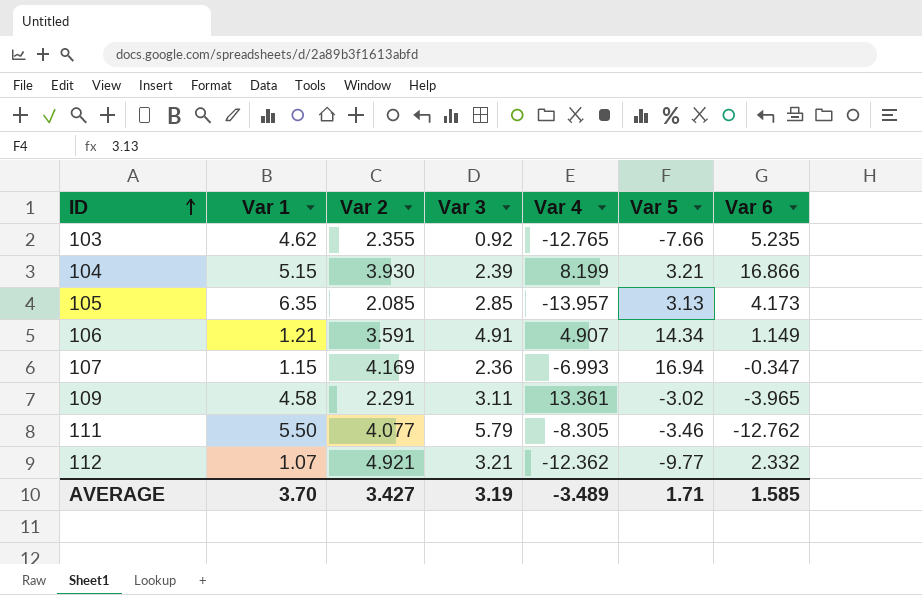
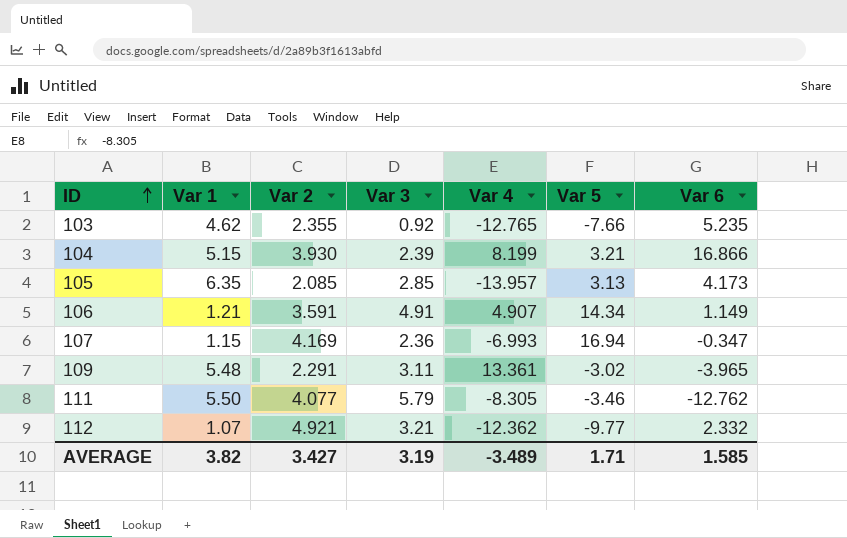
109 | Var 1: 4.58 -> 5.48
AVERAGE | Var 1: 3.70 -> 3.82

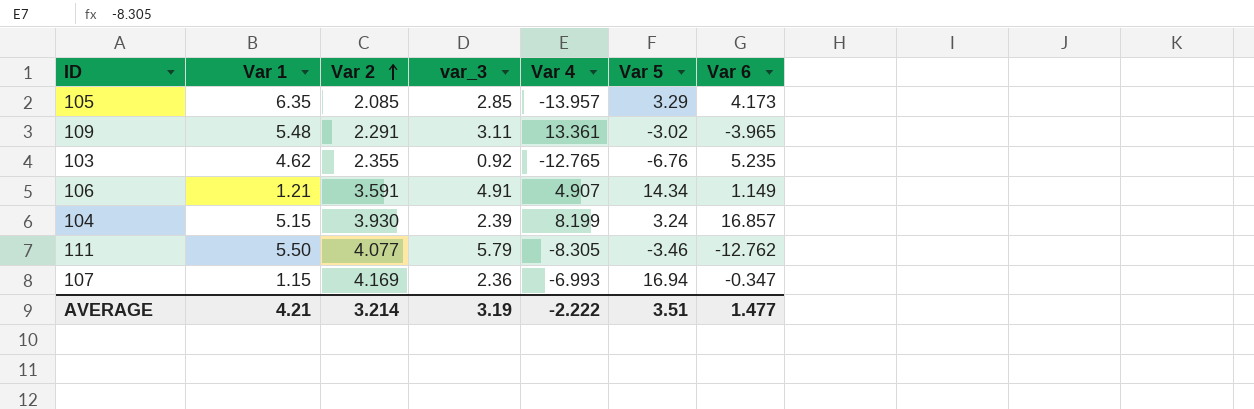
row order: ID ascending -> Var 2 ascending
column name: Var 3 -> var_3
row 112: 1.07 | 4.921 | 3.21 | -12.362 | -9.77 | 2.332 -> none
105 | Var 5: 3.13 -> 3.29
103 | Var 5: -7.66 -> -6.76
104 | Var 5: 3.21 -> 3.24
104 | Var 6: 16.866 -> 16.857
AVERAGE | Var 1: 3.82 -> 4.21
AVERAGE | Var 2: 3.427 -> 3.214
AVERAGE | Var 4: -3.489 -> -2.222
AVERAGE | Var 5: 1.71 -> 3.51
AVERAGE | Var 6: 1.585 -> 1.477

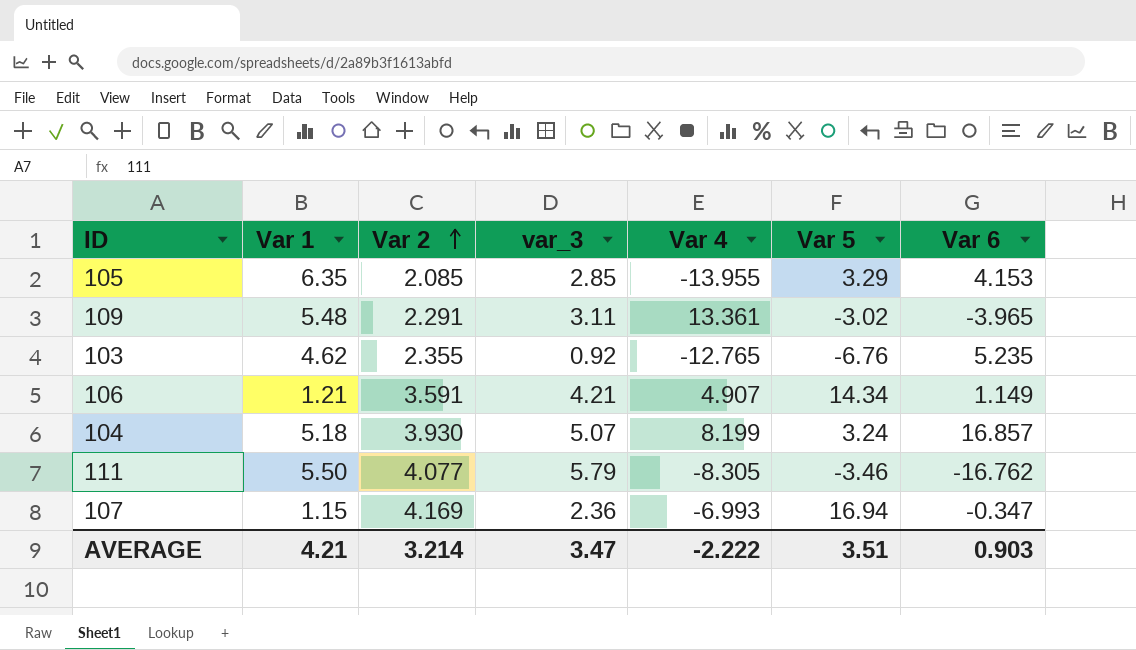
105 | Var 4: -13.957 -> -13.955
105 | Var 6: 4.173 -> 4.153
106 | var_3: 4.91 -> 4.21
104 | Var 1: 5.15 -> 5.18
104 | var_3: 2.39 -> 5.07
111 | Var 6: -12.762 -> -16.762
AVERAGE | var_3: 3.19 -> 3.47
AVERAGE | Var 6: 1.477 -> 0.903

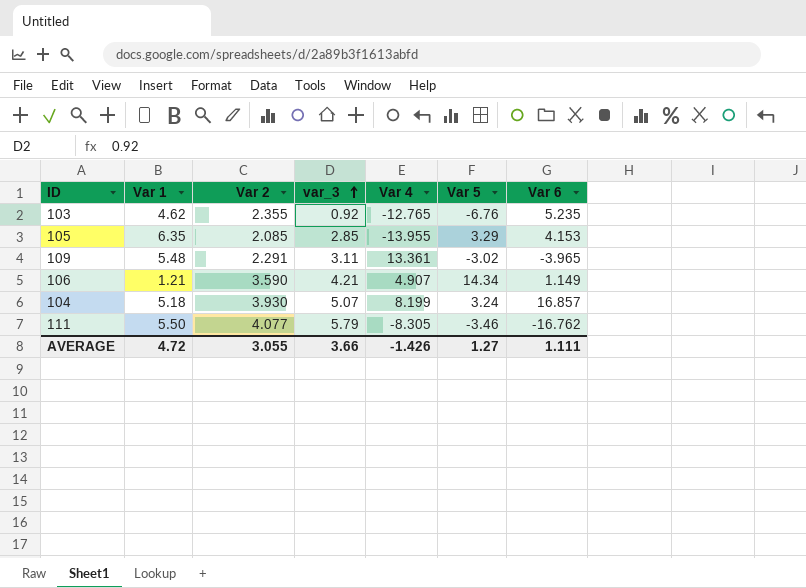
row order: Var 2 ascending -> var_3 ascending
row 107: 1.15 | 4.169 | 2.36 | -6.993 | 16.94 | -0.347 -> none
106 | Var 2: 3.591 -> 3.590
AVERAGE | Var 1: 4.21 -> 4.72
AVERAGE | Var 2: 3.214 -> 3.055
AVERAGE | var_3: 3.47 -> 3.66
AVERAGE | Var 4: -2.222 -> -1.426
AVERAGE | Var 5: 3.51 -> 1.27
AVERAGE | Var 6: 0.903 -> 1.111

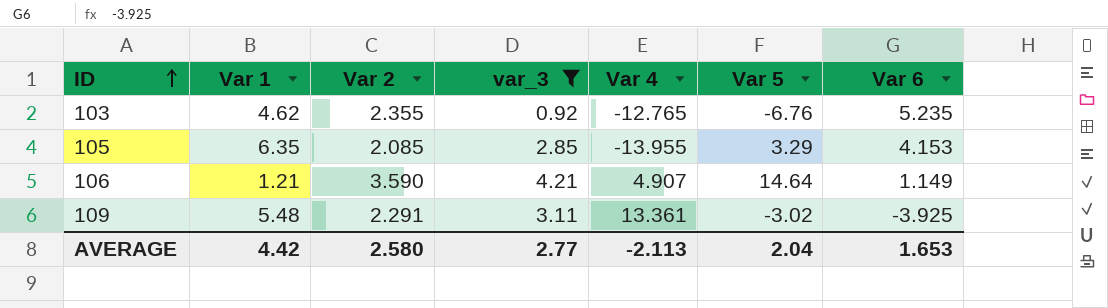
filter: none -> var_3 <= 4.21
row order: var_3 ascending -> ID ascending
106 | Var 5: 14.34 -> 14.64
109 | Var 6: -3.965 -> -3.925
AVERAGE | Var 1: 4.72 -> 4.42
AVERAGE | Var 2: 3.055 -> 2.580
AVERAGE | var_3: 3.66 -> 2.77
AVERAGE | Var 4: -1.426 -> -2.113
AVERAGE | Var 5: 1.27 -> 2.04
AVERAGE | Var 6: 1.111 -> 1.653

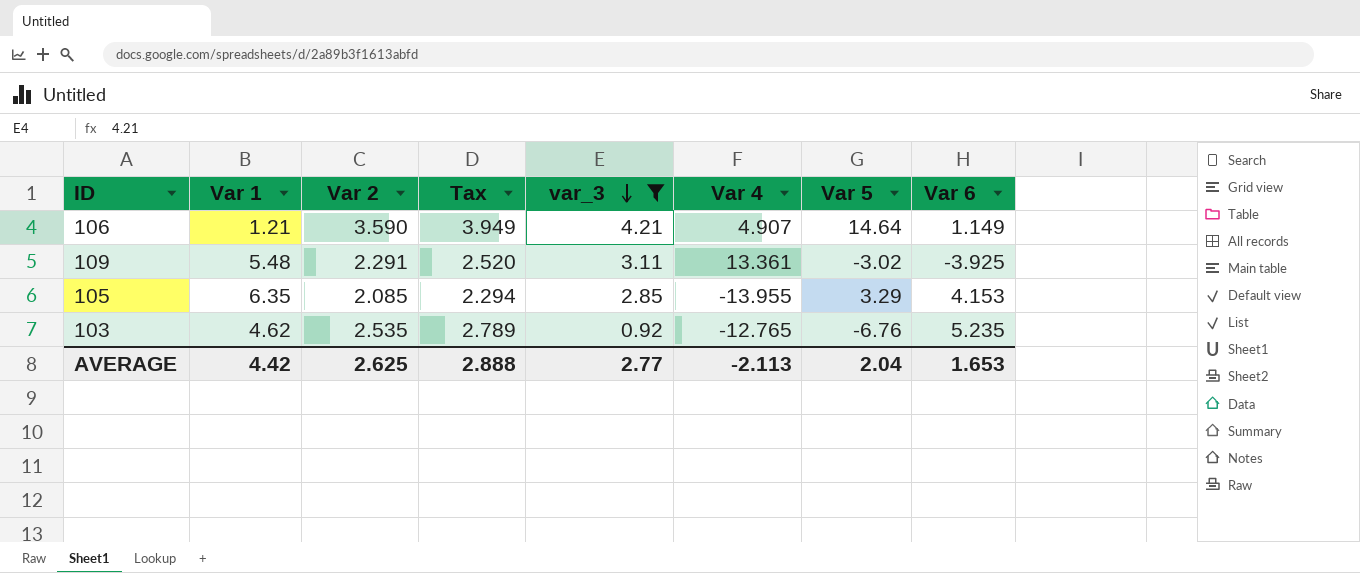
row order: ID ascending -> var_3 descending
column Tax | formula: none -> [Var 2] * 1.1
103 | Var 2: 2.355 -> 2.535
AVERAGE | Var 2: 2.580 -> 2.625

